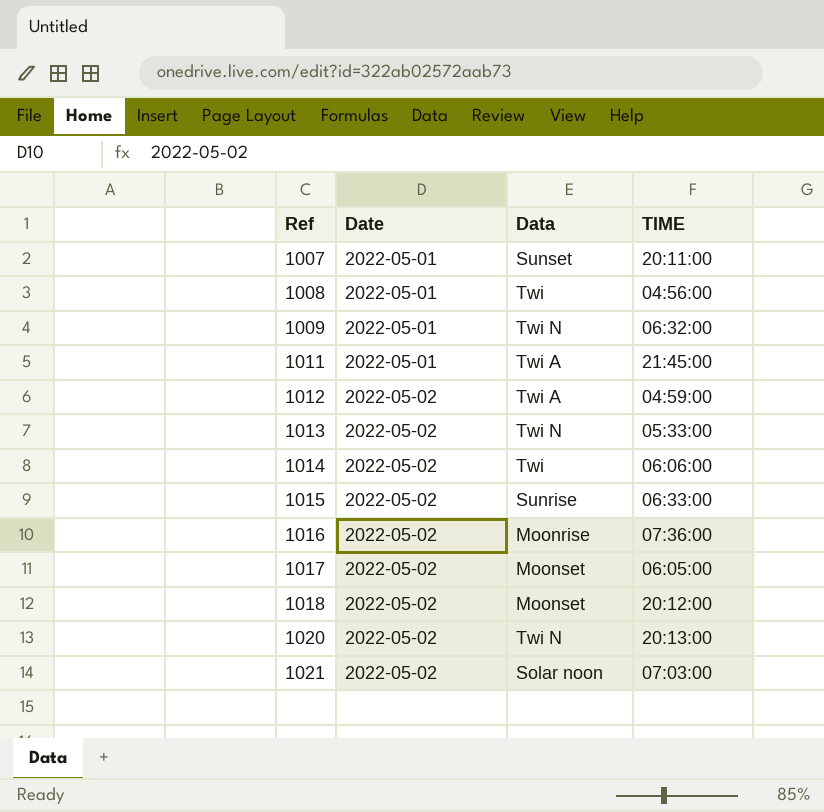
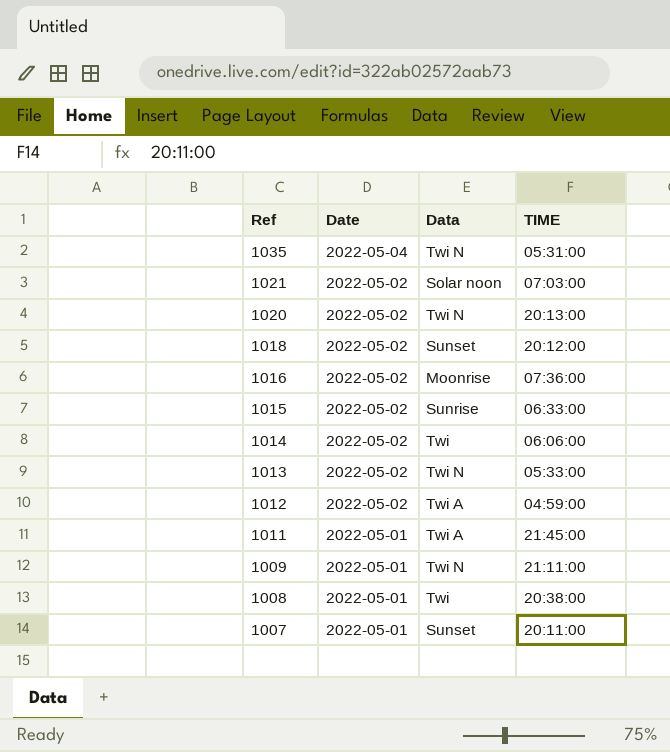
row order: Ref ascending -> Ref descending
row 1017: 2022-05-02 | Moonset | 06:05:00 -> none
row 1035: none -> 2022-05-04 | Twi N | 05:31:00
1018 | Data: Moonset -> Sunset
1009 | TIME: 06:32:00 -> 21:11:00
1008 | TIME: 04:56:00 -> 20:38:00

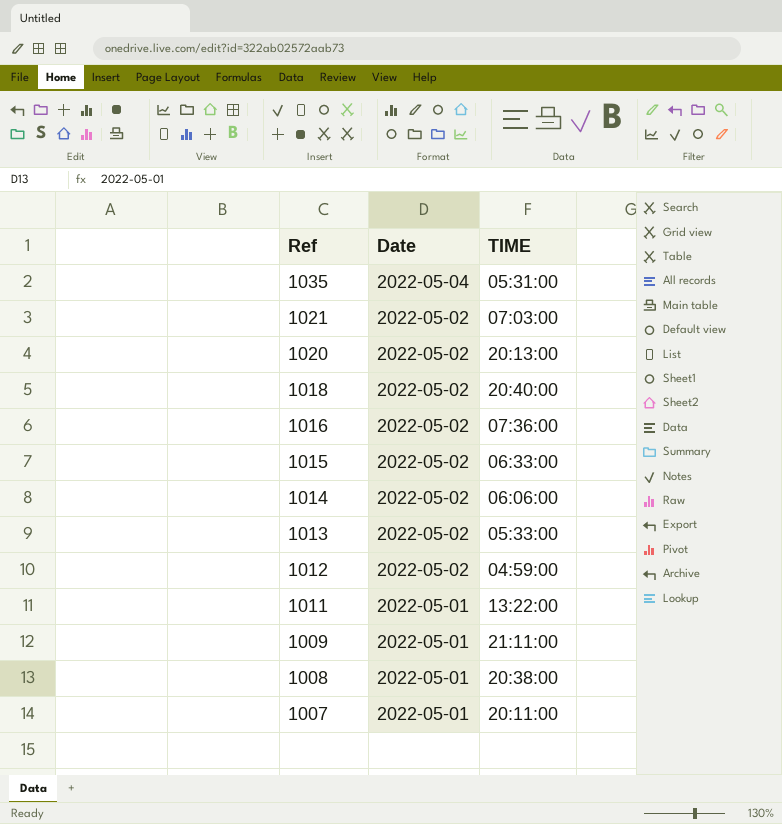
column Data | position: 3 -> none
1018 | TIME: 20:12:00 -> 20:40:00
1011 | TIME: 21:45:00 -> 13:22:00

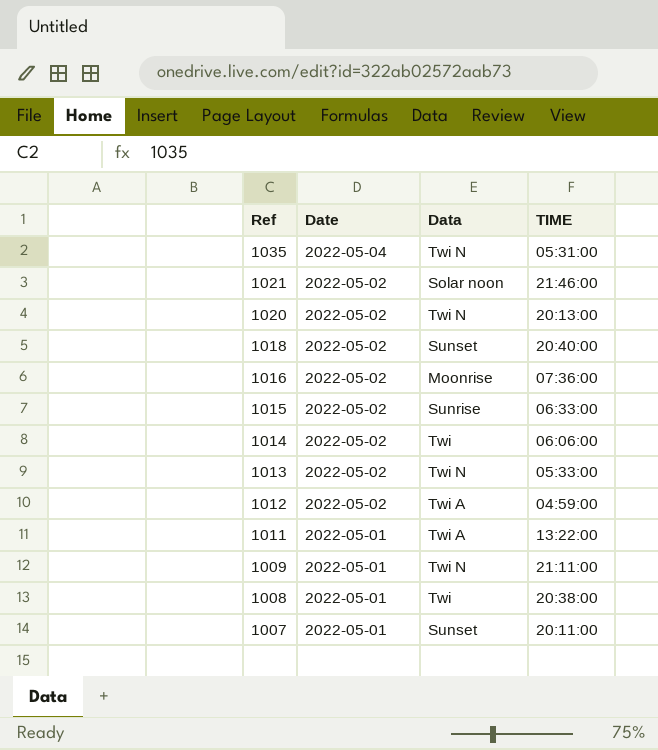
column Data | position: none -> 3
1021 | TIME: 07:03:00 -> 21:46:00

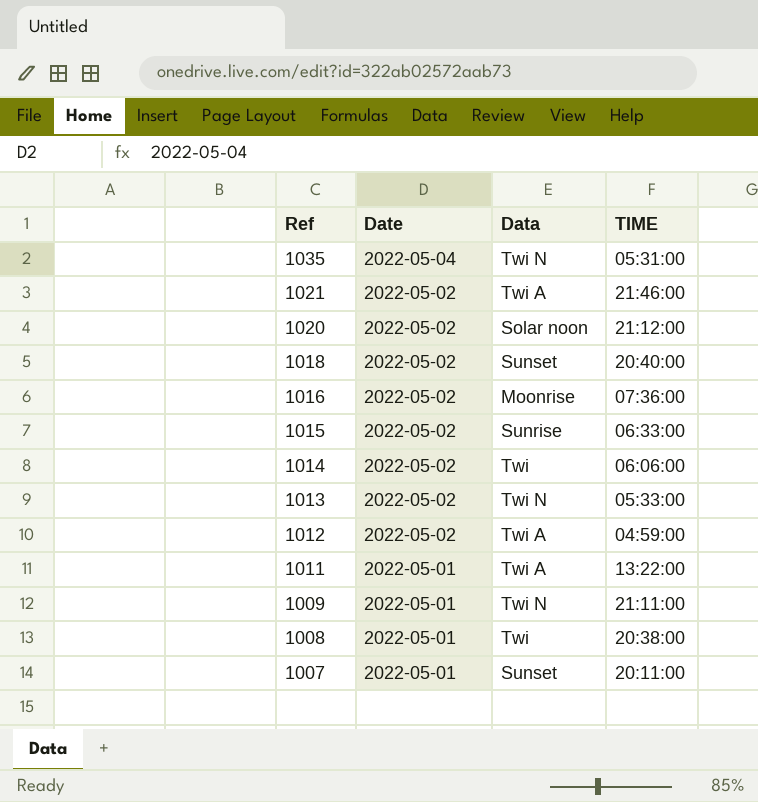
1021 | Data: Solar noon -> Twi A
1020 | Data: Twi N -> Solar noon
1020 | TIME: 20:13:00 -> 21:12:00

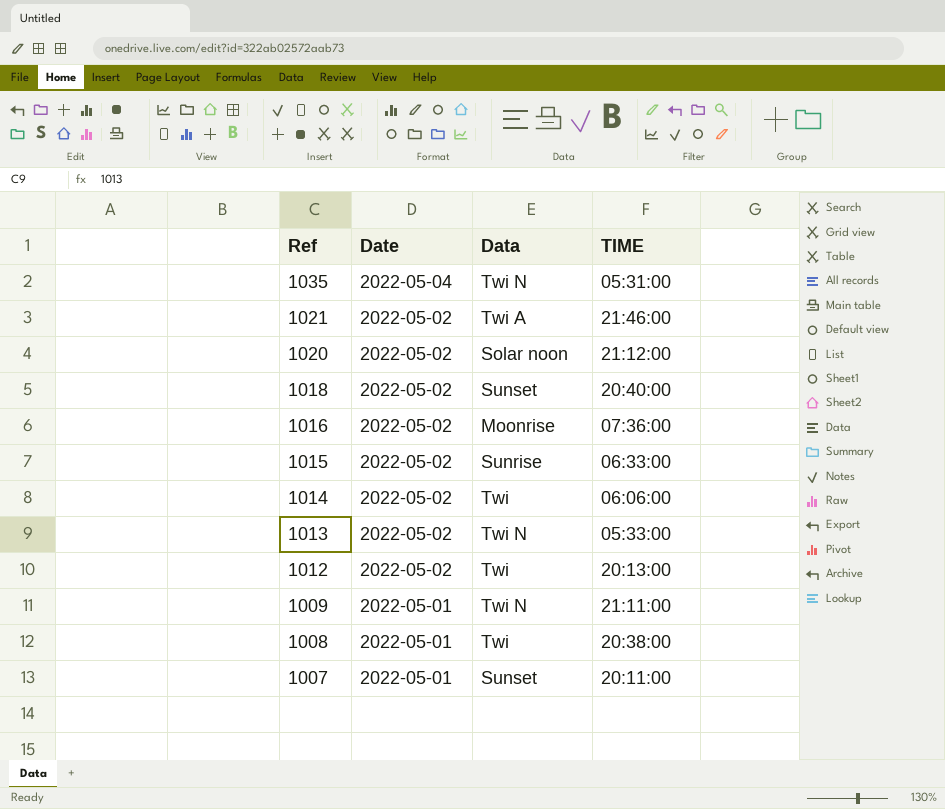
row 1011: 2022-05-01 | Twi A | 13:22:00 -> none
1012 | Data: Twi A -> Twi
1012 | TIME: 04:59:00 -> 20:13:00

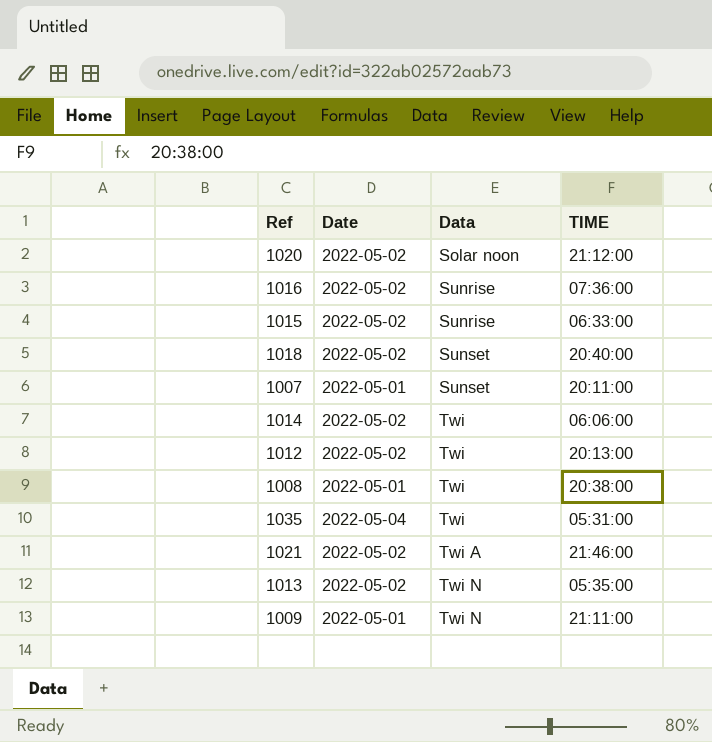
row order: Ref descending -> Data ascending
1016 | Data: Moonrise -> Sunrise
1035 | Data: Twi N -> Twi
1013 | TIME: 05:33:00 -> 05:35:00

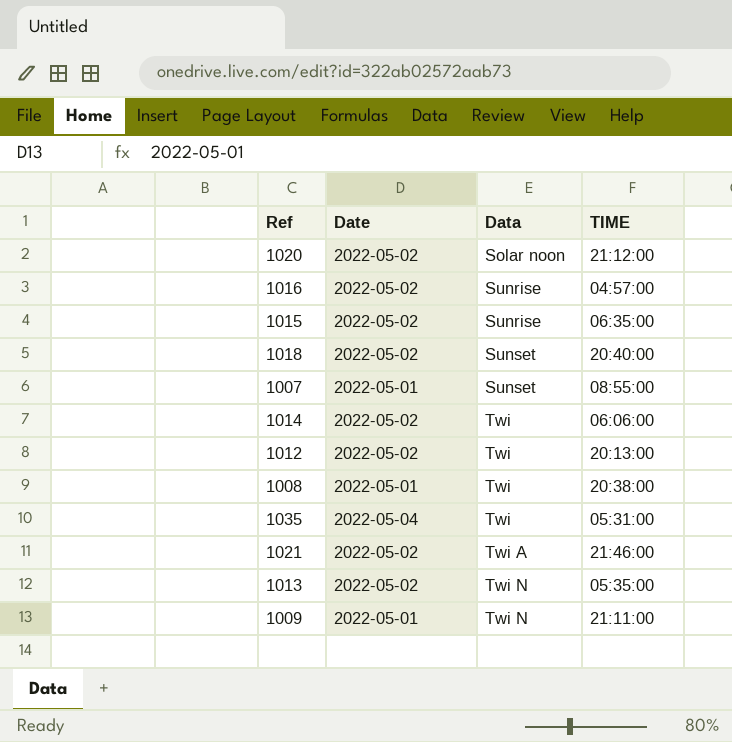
1016 | TIME: 07:36:00 -> 04:57:00
1015 | TIME: 06:33:00 -> 06:35:00
1007 | TIME: 20:11:00 -> 08:55:00

